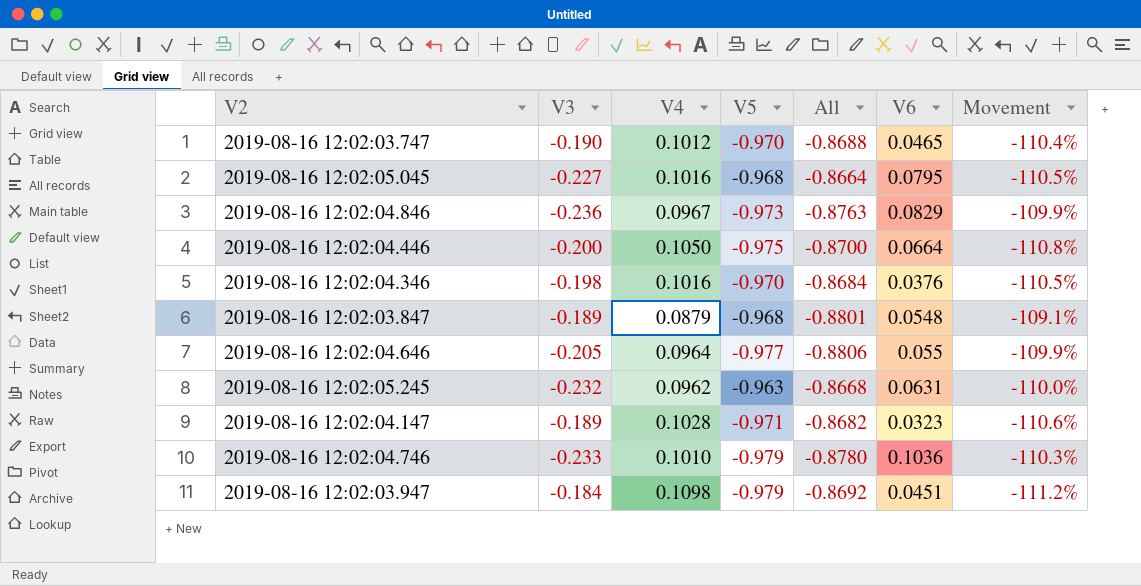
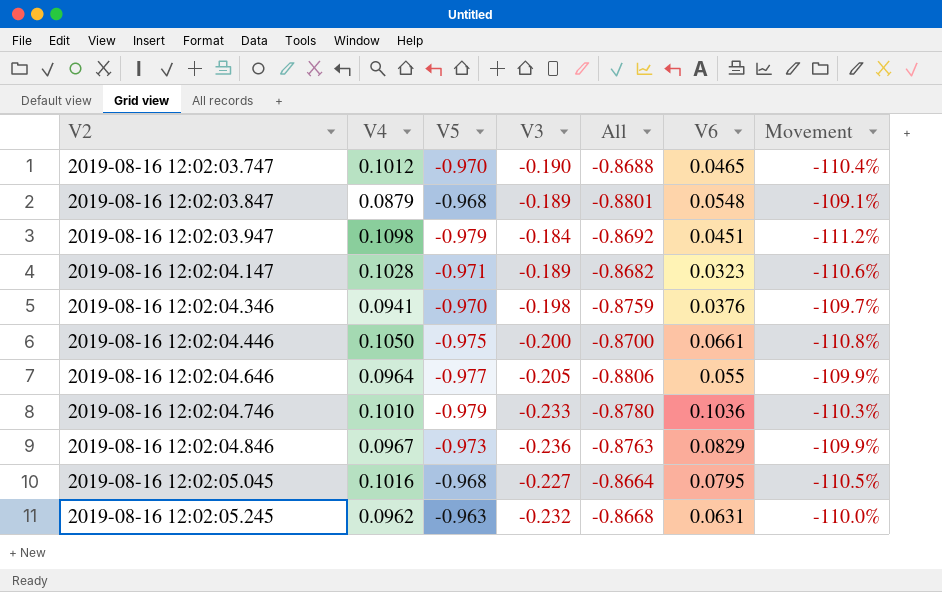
row order: none -> V2 ascending
column V3 | position: 2 -> 4
2019-08-16 12:02:04.346 | V4: 0.1016 -> 0.0941
2019-08-16 12:02:04.346 | All: -0.8684 -> -0.8759
2019-08-16 12:02:04.346 | Movement: -110.5% -> -109.7%
2019-08-16 12:02:04.446 | V6: 0.0664 -> 0.0661

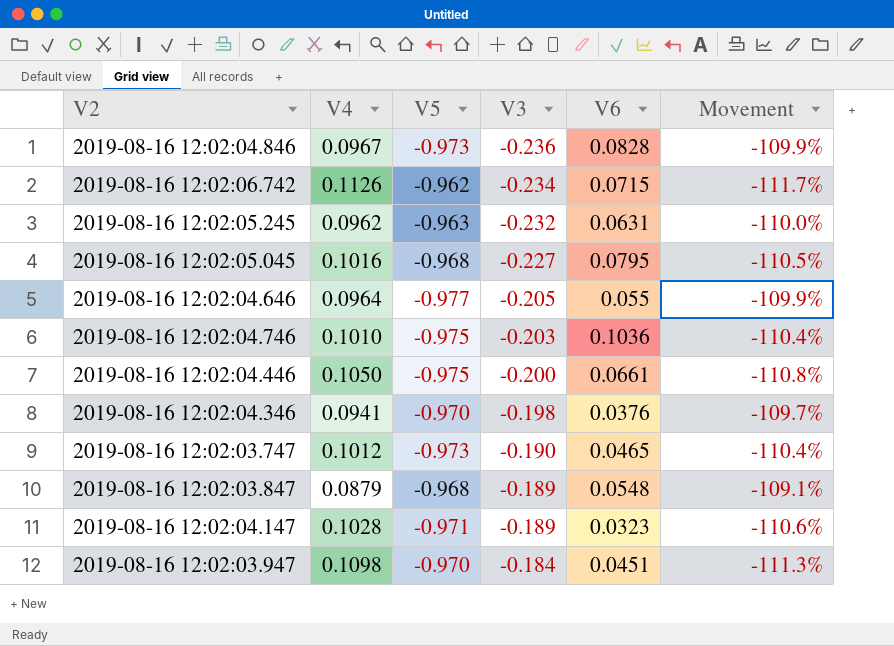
row order: V2 ascending -> V3 ascending
column All | formula: [V4] + [V5] -> none
2019-08-16 12:02:04.846 | V6: 0.0829 -> 0.0828
row 2019-08-16 12:02:06.742: none -> 0.1126 | -0.962 | -0.234 | 0.0715 | -111.7%
2019-08-16 12:02:04.746 | V5: -0.979 -> -0.975
2019-08-16 12:02:04.746 | V3: -0.233 -> -0.203
2019-08-16 12:02:04.746 | Movement: -110.3% -> -110.4%
2019-08-16 12:02:03.747 | V5: -0.970 -> -0.973
2019-08-16 12:02:03.947 | V5: -0.979 -> -0.970
2019-08-16 12:02:03.947 | Movement: -111.2% -> -111.3%

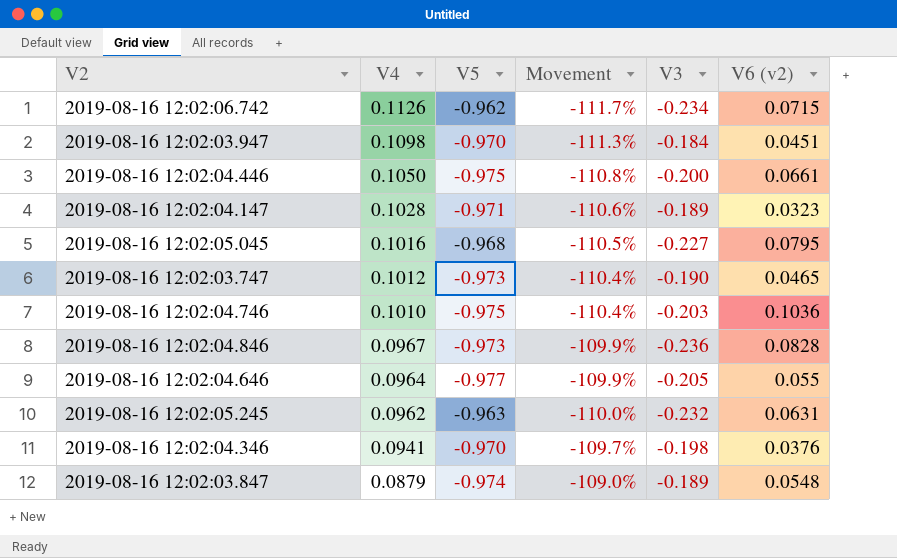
row order: V3 ascending -> V4 descending
column Movement | position: 6 -> 4
column name: V6 -> V6 (v2)
2019-08-16 12:02:03.847 | V5: -0.968 -> -0.974
2019-08-16 12:02:03.847 | Movement: -109.1% -> -109.0%

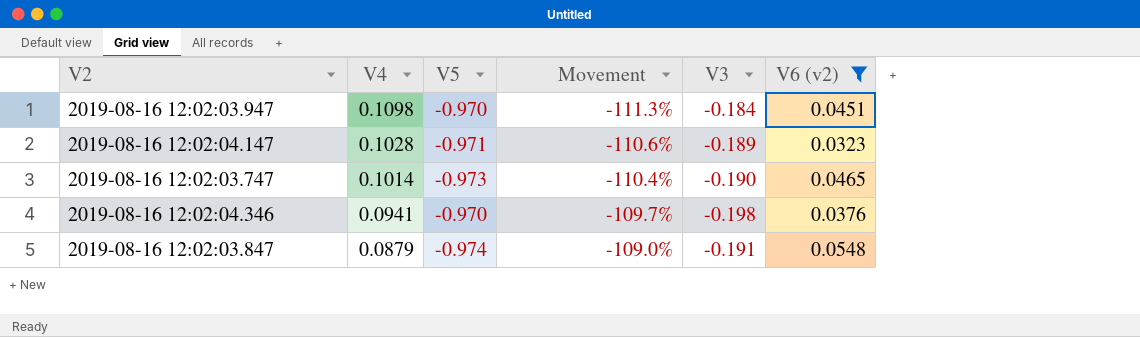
filter: none -> V6 (v2) <= 0.0548
2019-08-16 12:02:03.747 | V4: 0.1012 -> 0.1014
2019-08-16 12:02:03.847 | V3: -0.189 -> -0.191

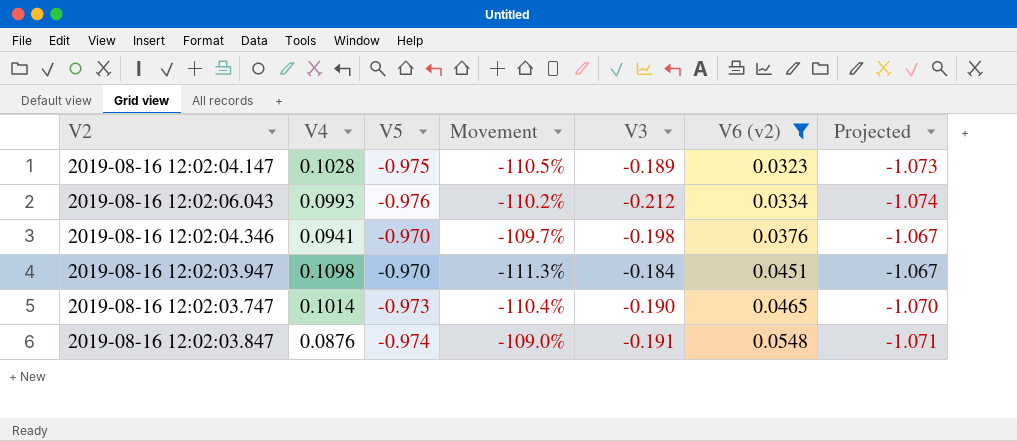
row order: V4 descending -> V6 (v2) ascending
column Projected | formula: none -> [V5] * 1.1
2019-08-16 12:02:04.147 | V5: -0.971 -> -0.975
2019-08-16 12:02:04.147 | Movement: -110.6% -> -110.5%
row 2019-08-16 12:02:06.043: none -> 0.0993 | -0.976 | -110.2% | -0.212 | 0.0334 | -1.074
2019-08-16 12:02:03.847 | V4: 0.0879 -> 0.0876

